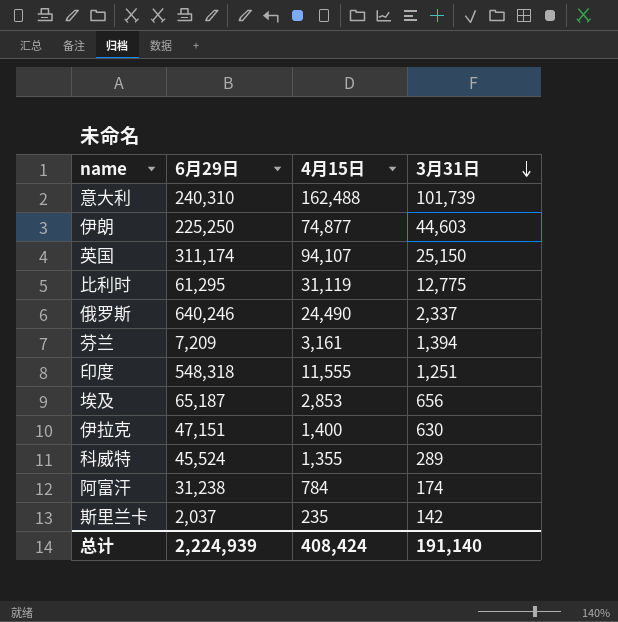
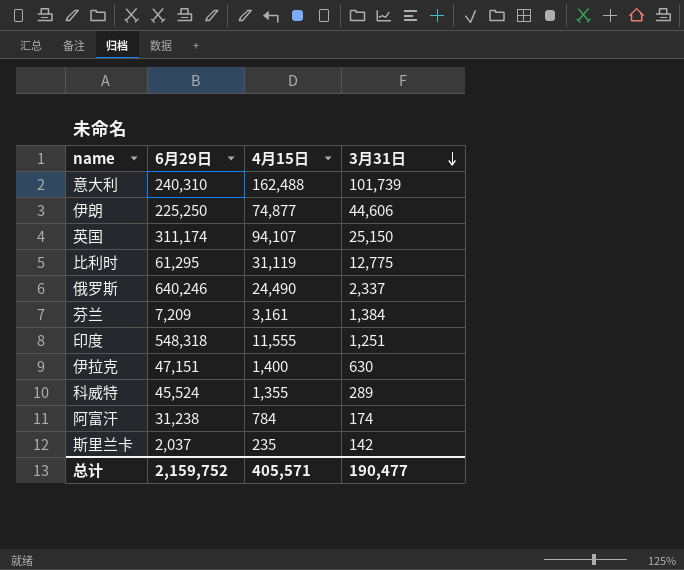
row 埃及: 65,187 | 2,853 | 656 -> none
伊朗 | 3月31日: 44,603 -> 44,606
芬兰 | 3月31日: 1,394 -> 1,384
总计 | 6月29日: 2,224,939 -> 2,159,752
总计 | 4月15日: 408,424 -> 405,571
总计 | 3月31日: 191,140 -> 190,477

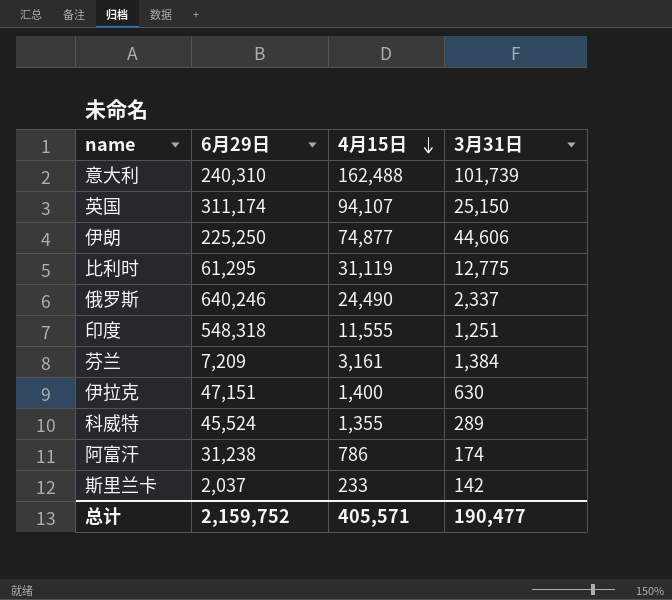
row order: 3月31日 descending -> 4月15日 descending
阿富汗 | 4月15日: 784 -> 786
斯里兰卡 | 4月15日: 235 -> 233

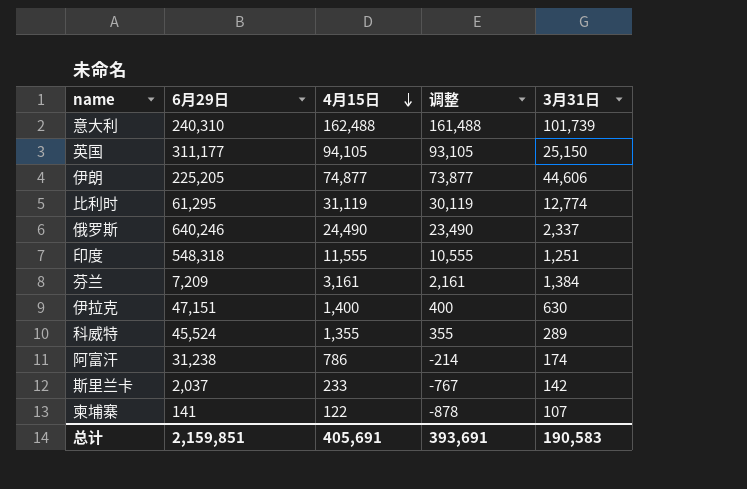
column 调整 | formula: none -> [4月15日] - 1000
英国 | 6月29日: 311,174 -> 311,177
英国 | 4月15日: 94,107 -> 94,105
伊朗 | 6月29日: 225,250 -> 225,205
比利时 | 3月31日: 12,775 -> 12,774
row 柬埔寨: none -> 141 | 122 | -878 | 107
总计 | 6月29日: 2,159,752 -> 2,159,851
总计 | 4月15日: 405,571 -> 405,691
总计 | 3月31日: 190,477 -> 190,583

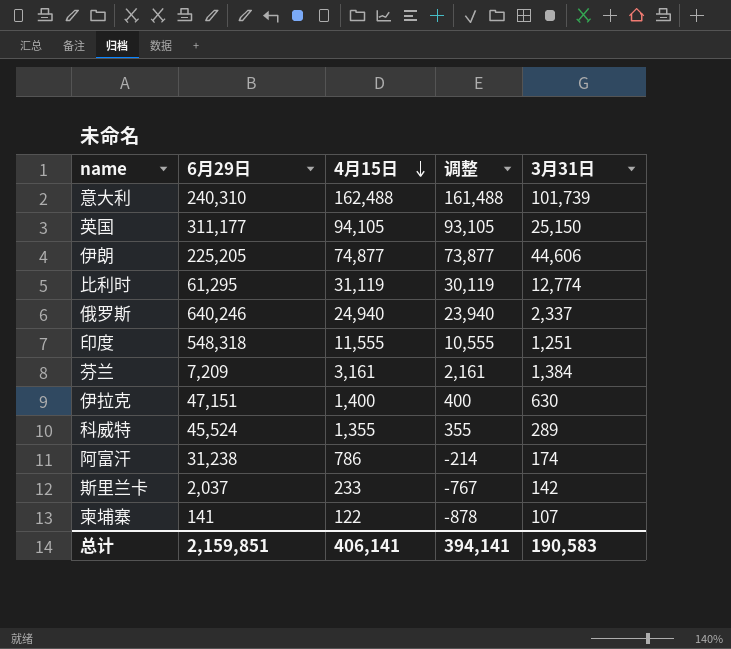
俄罗斯 | 4月15日: 24,490 -> 24,940
俄罗斯 | 调整: 23,490 -> 23,940
总计 | 4月15日: 405,691 -> 406,141
总计 | 调整: 393,691 -> 394,141

